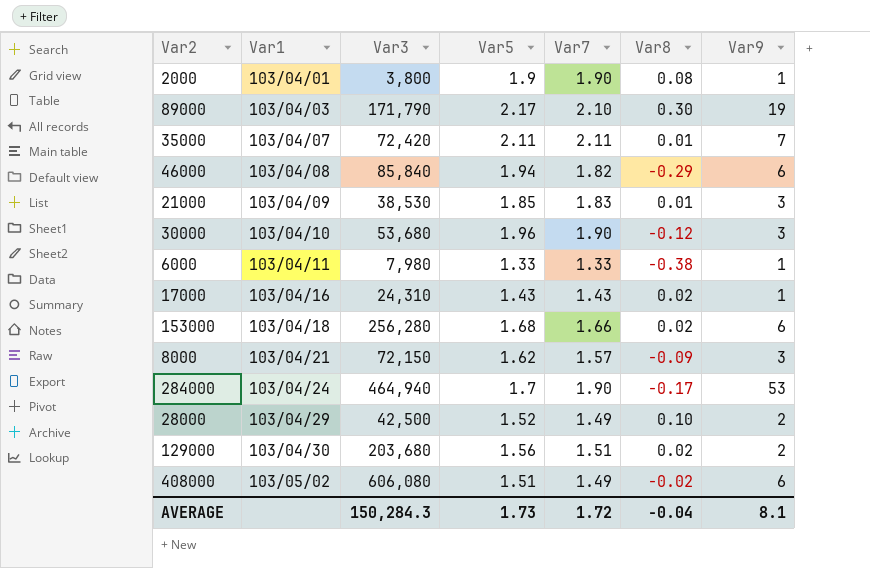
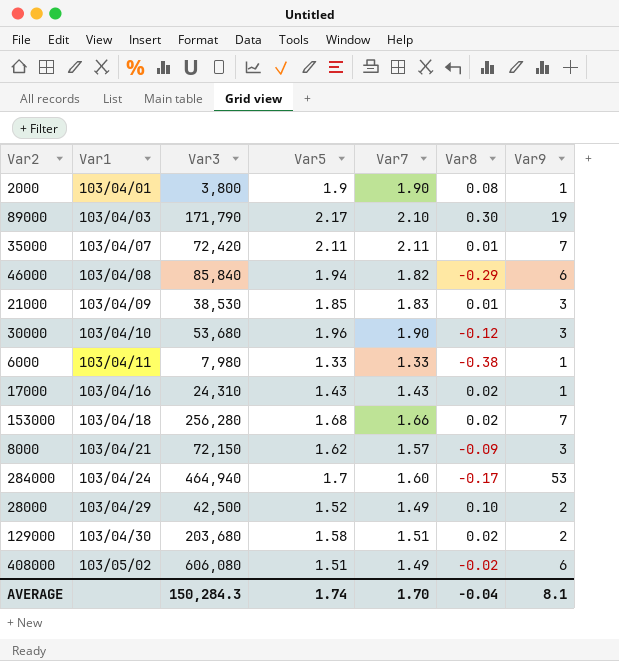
153000 | Var9: 6 -> 7
284000 | Var7: 1.90 -> 1.60
129000 | Var5: 1.56 -> 1.58
AVERAGE | Var5: 1.73 -> 1.74
AVERAGE | Var7: 1.72 -> 1.70

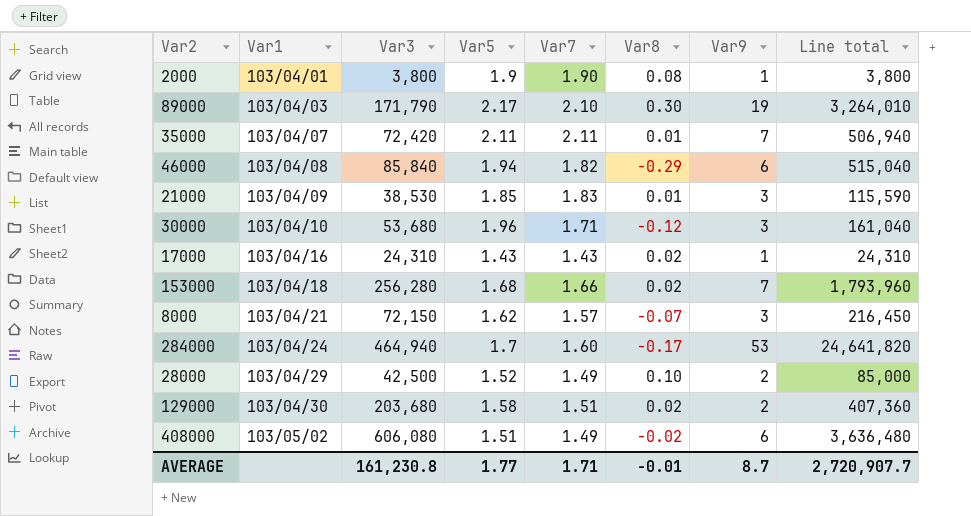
column Line total | formula: none -> [Var3] * [Var9]
row 6000: 103/04/11 | 7,980 | 1.33 | 1.33 | -0.38 | 1 -> none
30000 | Var7: 1.90 -> 1.71
8000 | Var8: -0.09 -> -0.07
AVERAGE | Var3: 150,284.3 -> 161,230.8
AVERAGE | Var5: 1.74 -> 1.77
AVERAGE | Var7: 1.70 -> 1.71
AVERAGE | Var8: -0.04 -> -0.01
AVERAGE | Var9: 8.1 -> 8.7

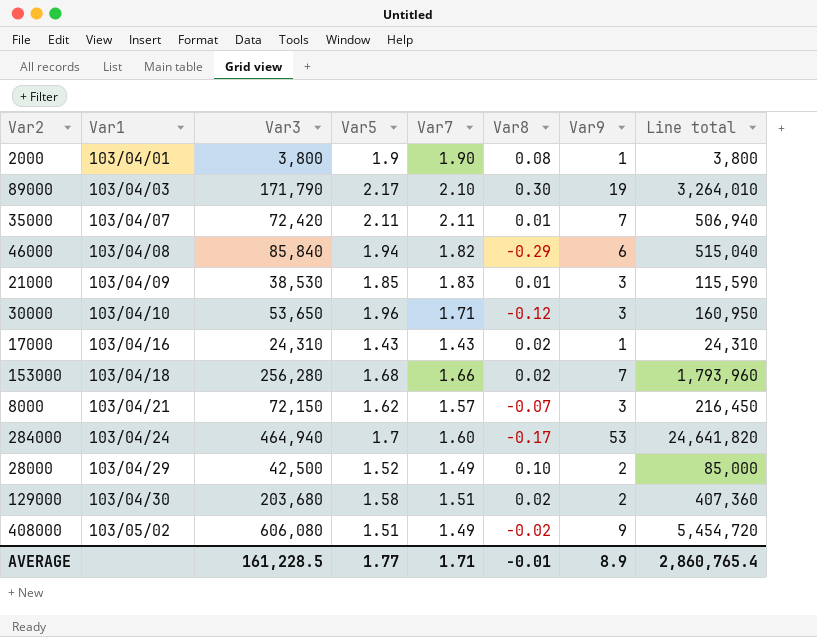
30000 | Var3: 53,680 -> 53,650
30000 | Line total: 161,040 -> 160,950
408000 | Var9: 6 -> 9
408000 | Line total: 3,636,480 -> 5,454,720
AVERAGE | Var3: 161,230.8 -> 161,228.5
AVERAGE | Var9: 8.7 -> 8.9
AVERAGE | Line total: 2,720,907.7 -> 2,860,765.4

